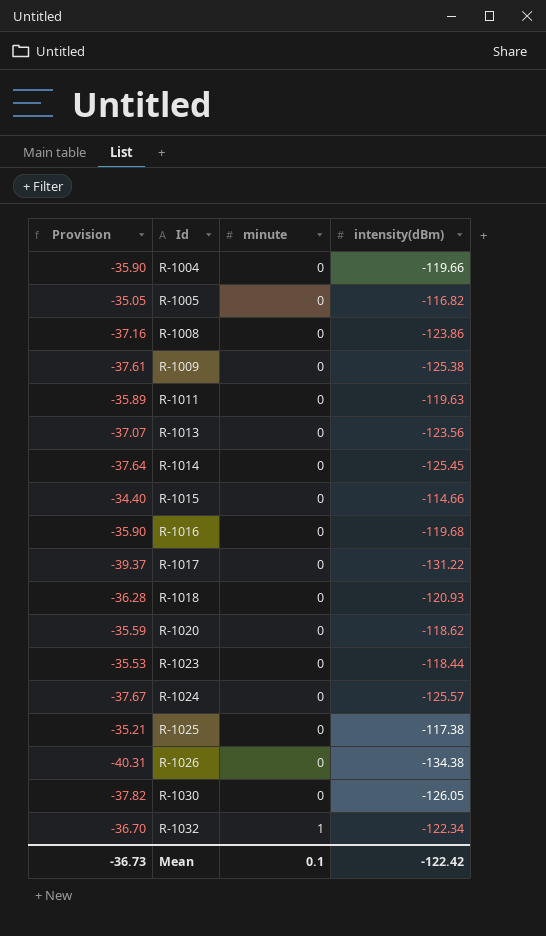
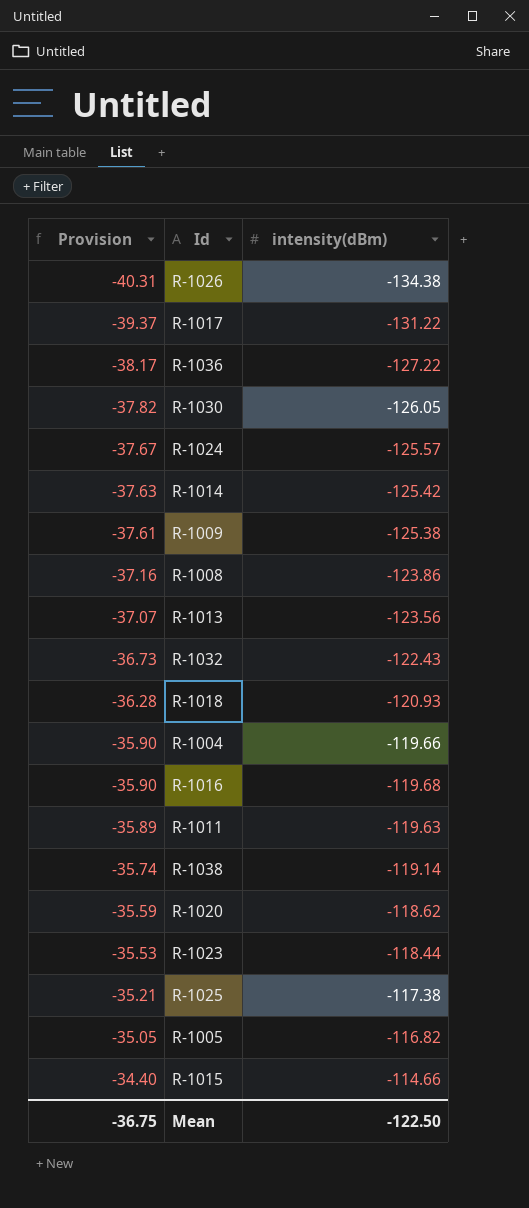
row order: Id ascending -> Provision ascending
column minute | position: 3 -> none
row R-1036: none -> -38.17 | -127.22
R-1014 | Provision: -37.64 -> -37.63
R-1014 | intensity(dBm): -125.45 -> -125.42
R-1032 | Provision: -36.70 -> -36.73
R-1032 | intensity(dBm): -122.34 -> -122.43
row R-1038: none -> -35.74 | -119.14
Mean | Provision: -36.73 -> -36.75
Mean | intensity(dBm): -122.42 -> -122.50

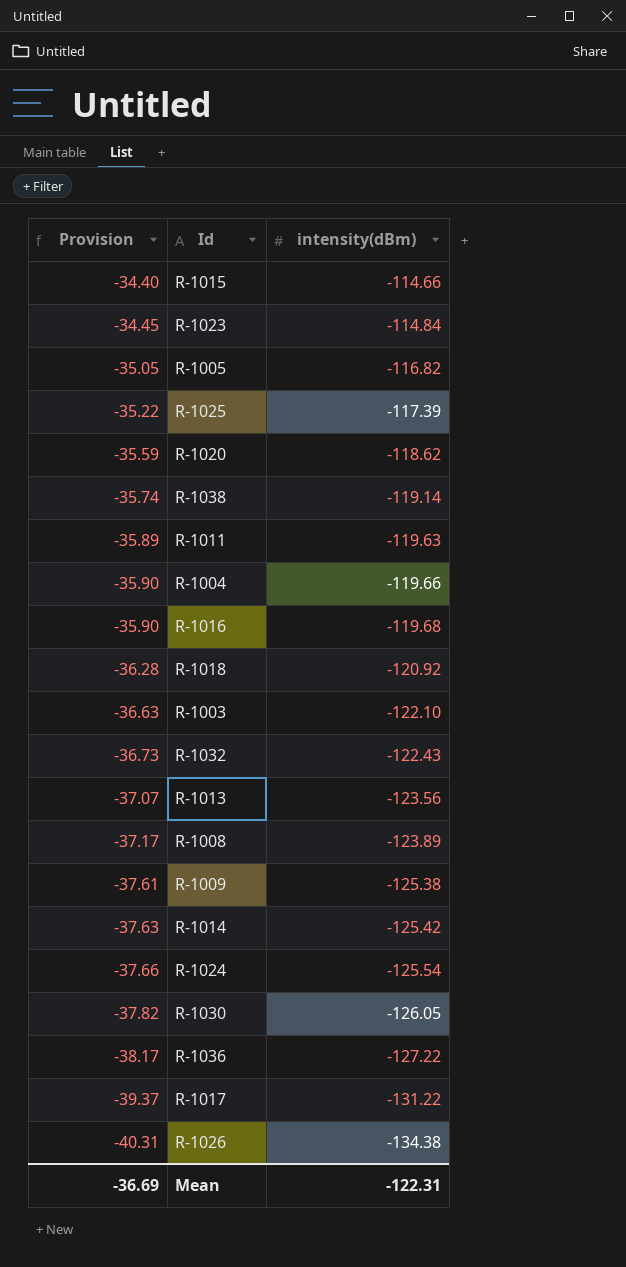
row order: Provision ascending -> Provision descending
R-1023 | Provision: -35.53 -> -34.45
R-1023 | intensity(dBm): -118.44 -> -114.84
R-1025 | Provision: -35.21 -> -35.22
R-1025 | intensity(dBm): -117.38 -> -117.39
R-1018 | intensity(dBm): -120.93 -> -120.92
row R-1003: none -> -36.63 | -122.10
R-1008 | Provision: -37.16 -> -37.17
R-1008 | intensity(dBm): -123.86 -> -123.89
R-1024 | Provision: -37.67 -> -37.66
R-1024 | intensity(dBm): -125.57 -> -125.54
Mean | Provision: -36.75 -> -36.69
Mean | intensity(dBm): -122.50 -> -122.31

